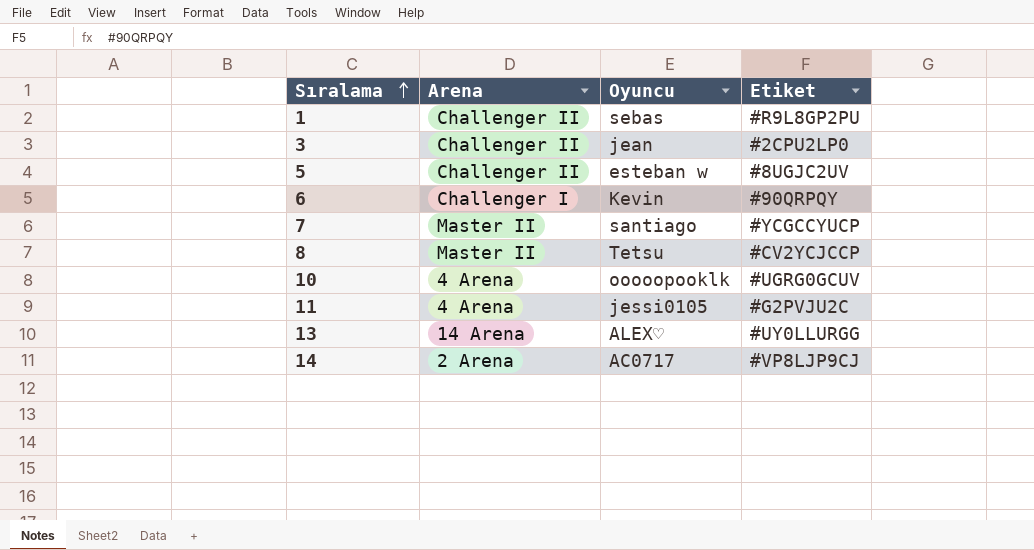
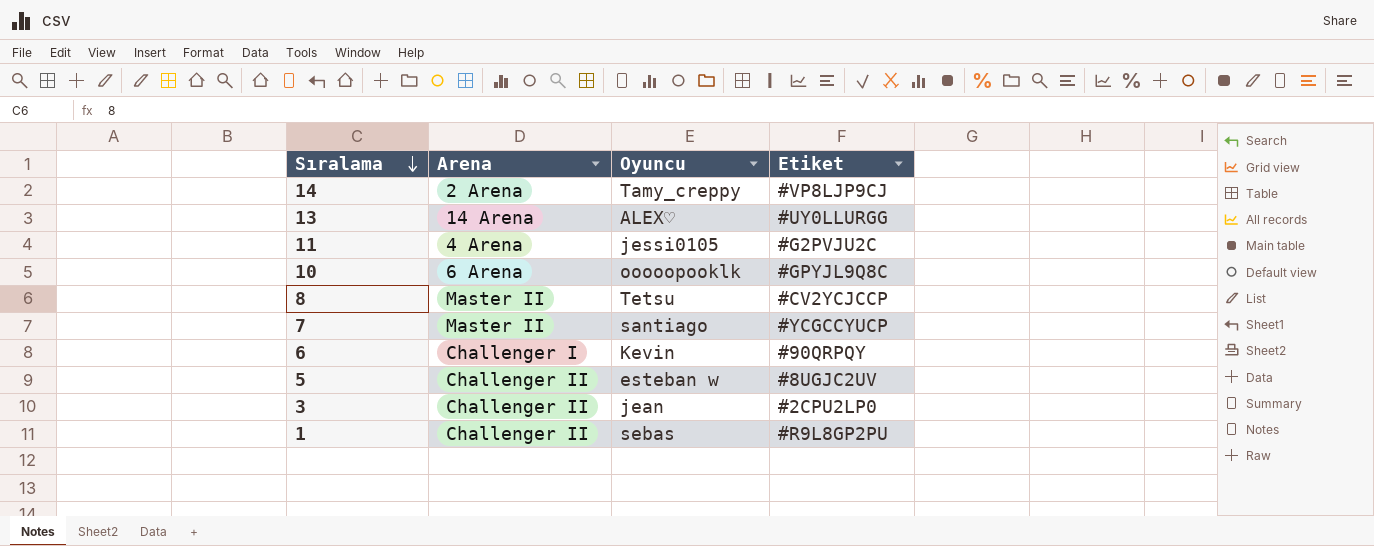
row order: Sıralama ascending -> Sıralama descending
14 | Oyuncu: AC0717 -> Tamy_creppy
10 | Arena: 4 Arena -> 6 Arena
10 | Etiket: #UGRG0GCUV -> #GPYJL9Q8C

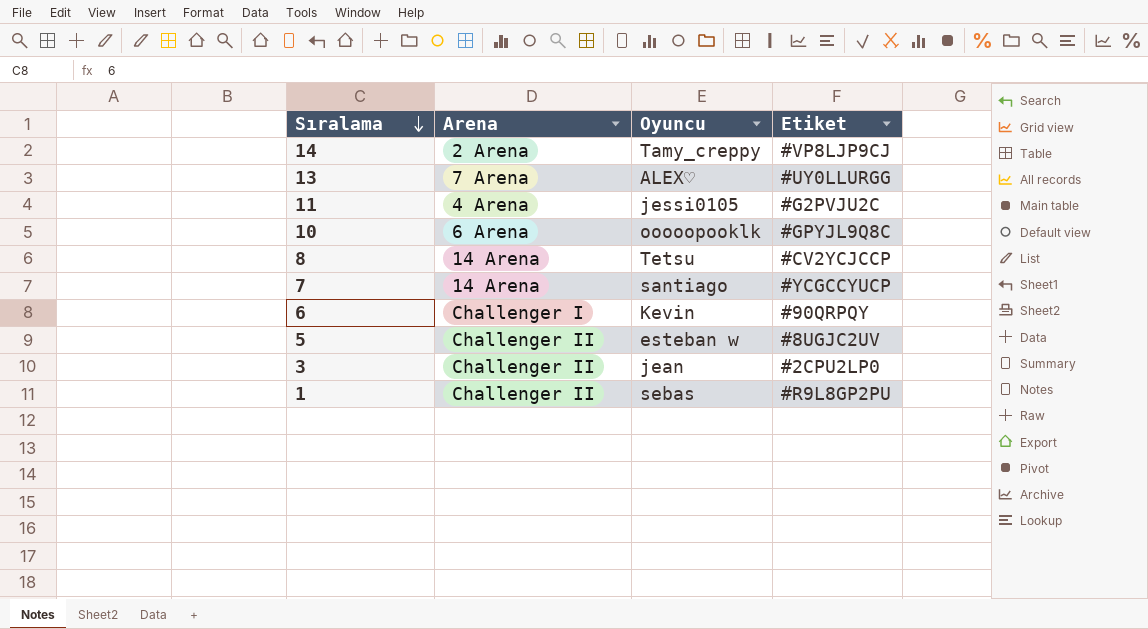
13 | Arena: 14 Arena -> 7 Arena
8 | Arena: Master II -> 14 Arena
7 | Arena: Master II -> 14 Arena

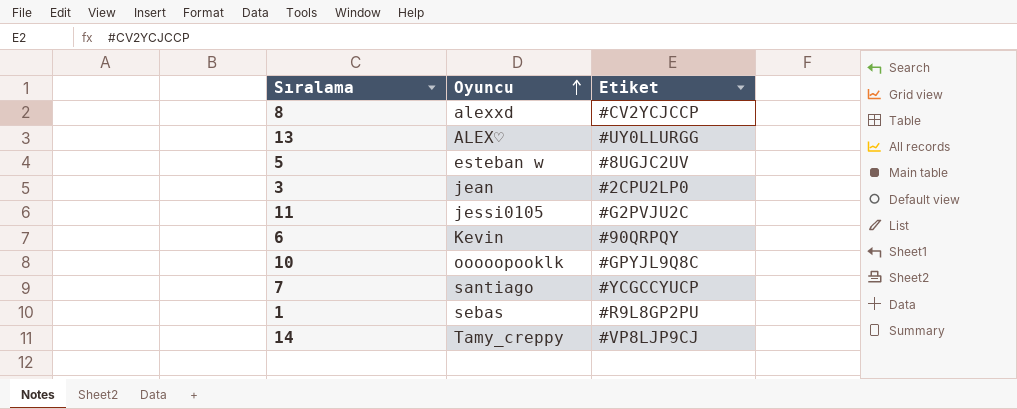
row order: Sıralama descending -> Oyuncu ascending
column Arena | position: 2 -> none
8 | Oyuncu: Tetsu -> alexxd

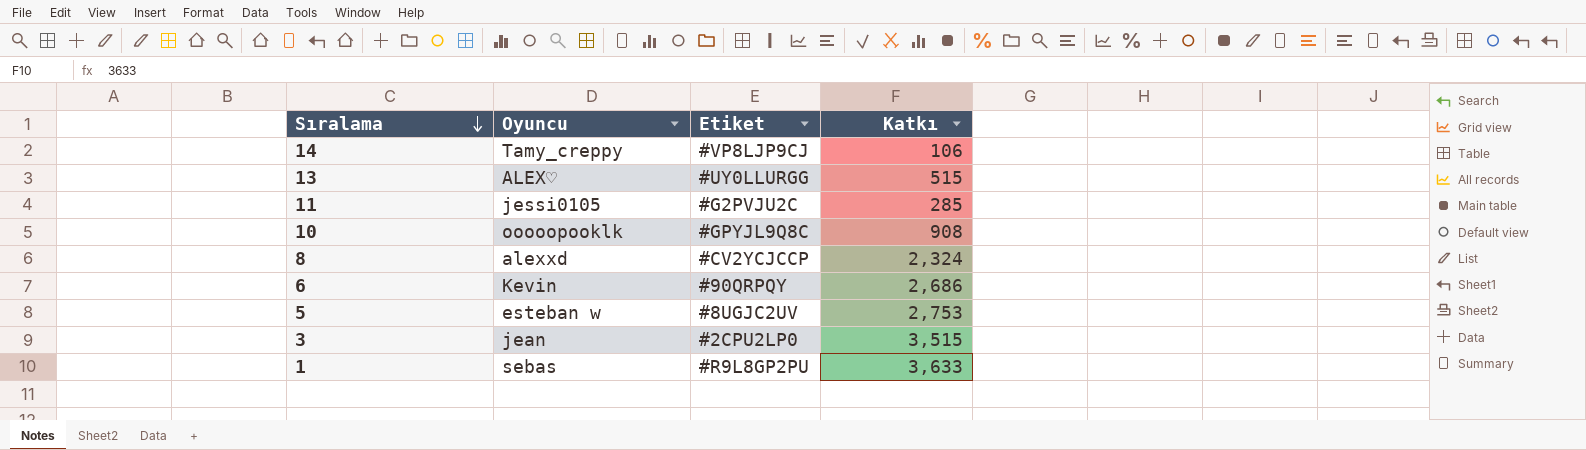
row order: Oyuncu ascending -> Sıralama descending
column Katkı | position: none -> 4
row 7: santiago | #YCGCCYUCP -> none

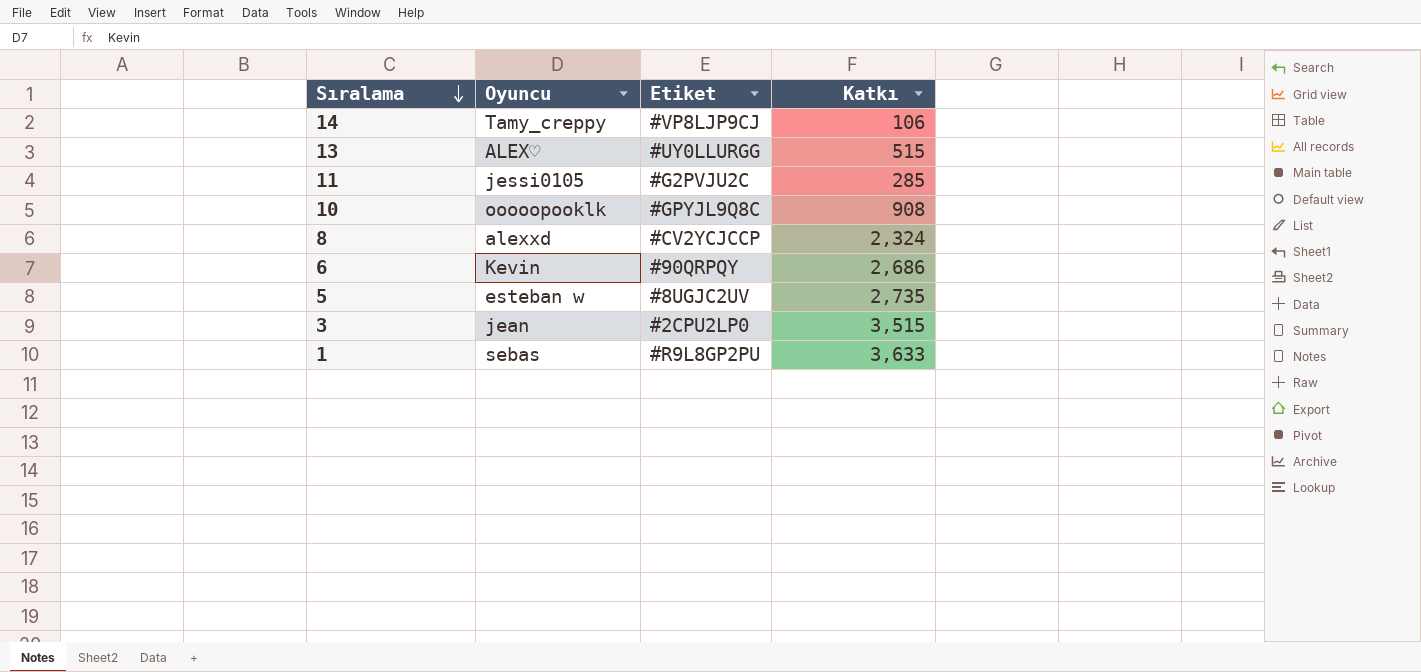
5 | Katkı: 2,753 -> 2,735

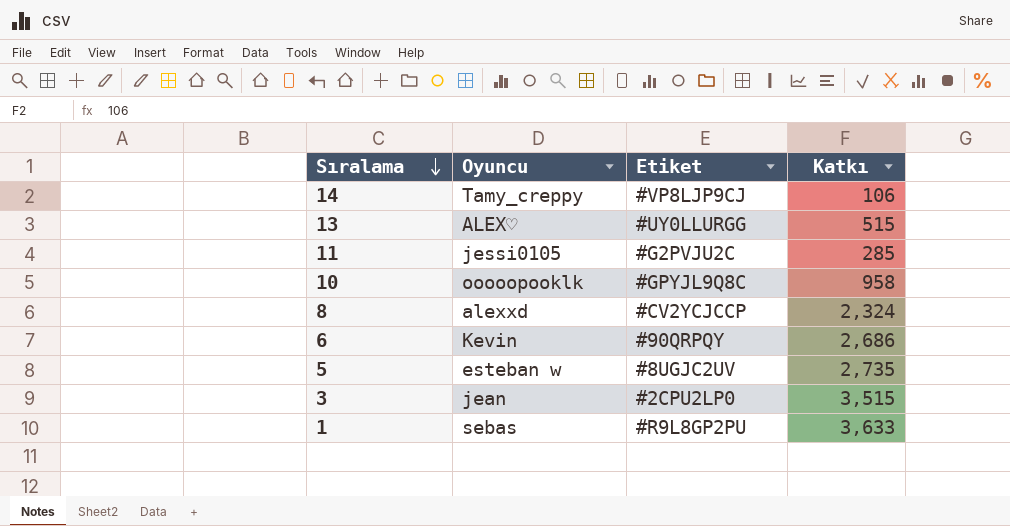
10 | Katkı: 908 -> 958

